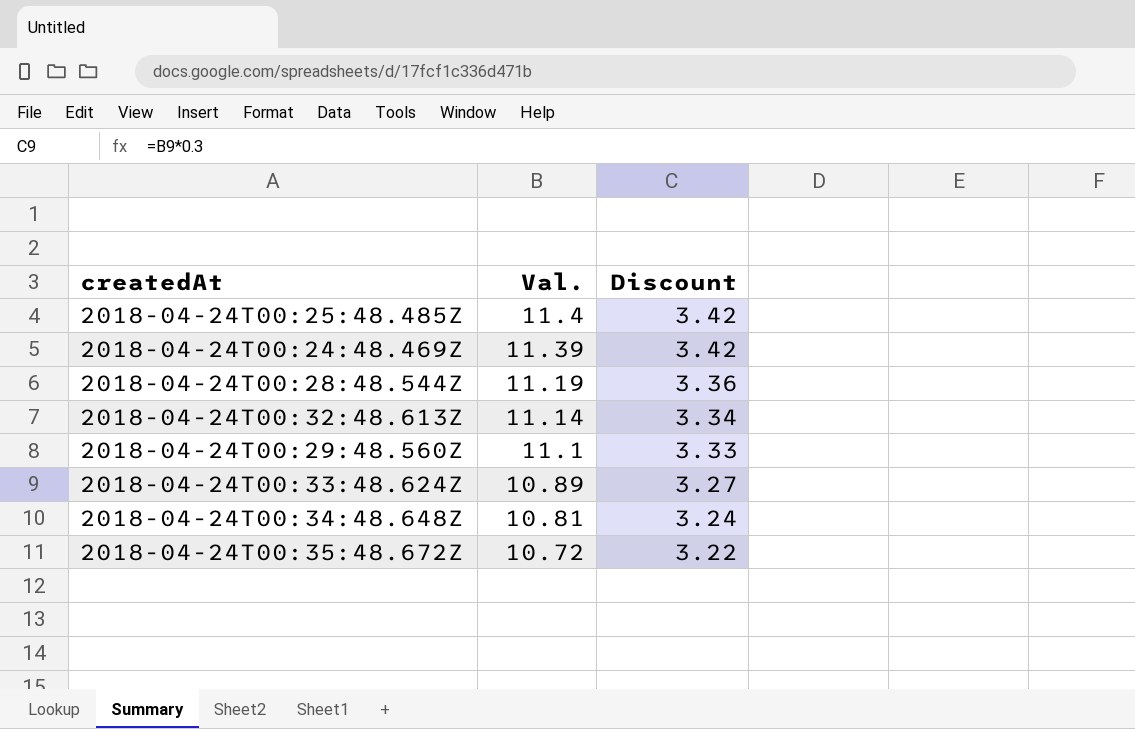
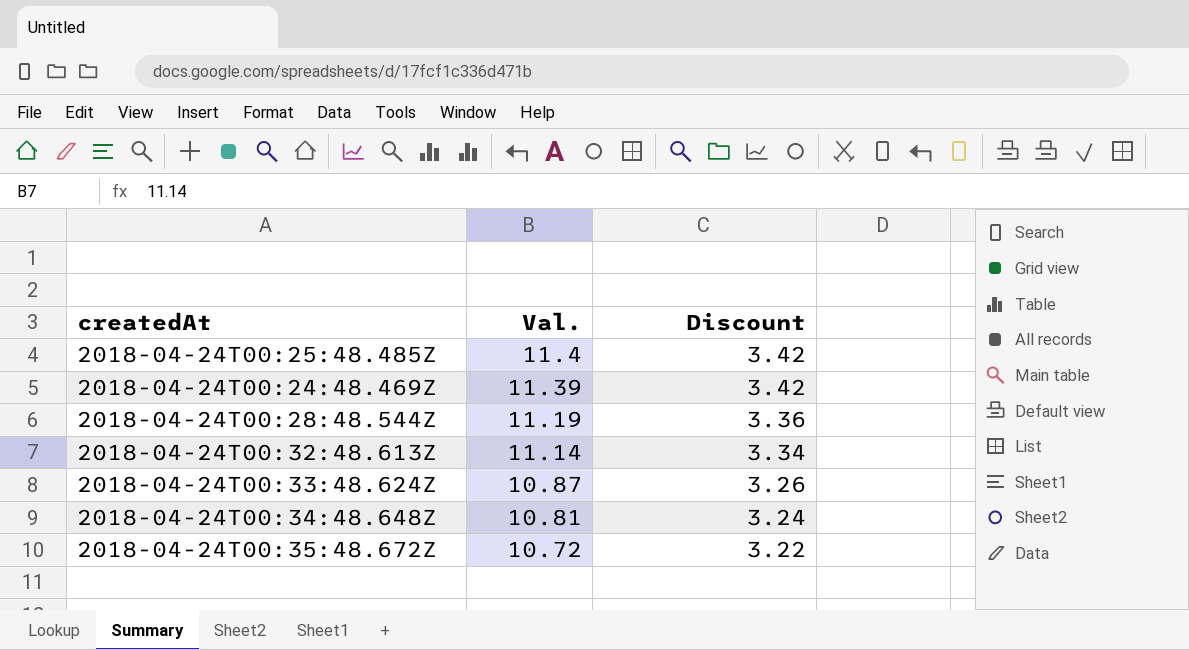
row 2018-04-24T00:29:48.560Z: 11.1 | 3.33 -> none
2018-04-24T00:33:48.624Z | Val.: 10.89 -> 10.87
2018-04-24T00:33:48.624Z | Discount: 3.27 -> 3.26

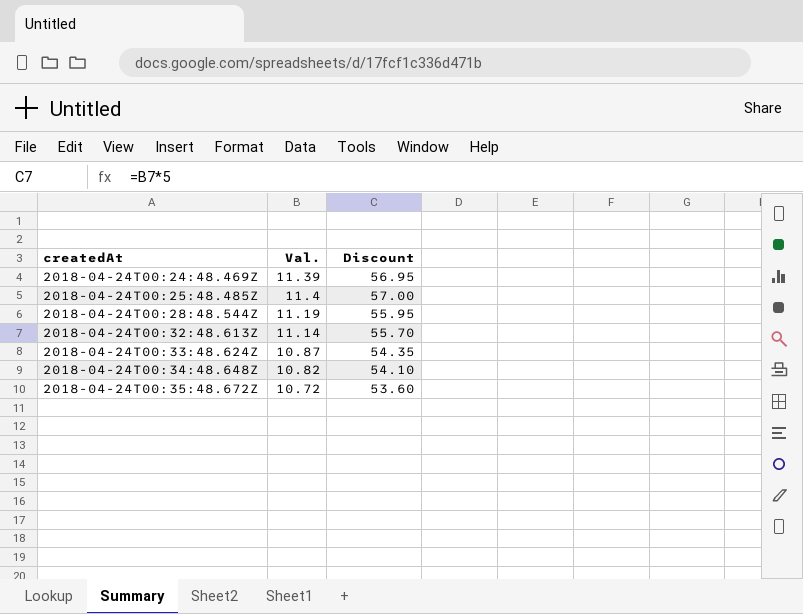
row order: Val. descending -> createdAt ascending
column Discount | formula: [Val.] * 0.3 -> [Val.] * 5
2018-04-24T00:34:48.648Z | Val.: 10.81 -> 10.82

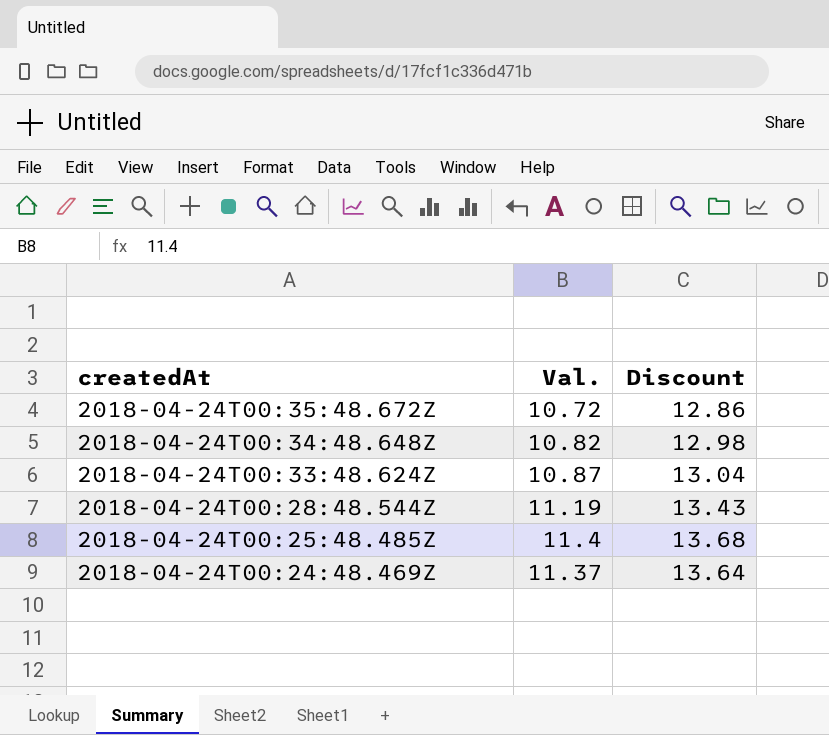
row order: createdAt ascending -> createdAt descending
column Discount | formula: [Val.] * 5 -> [Val.] * 1.2
row 2018-04-24T00:32:48.613Z: 11.14 | 55.70 -> none
2018-04-24T00:24:48.469Z | Val.: 11.39 -> 11.37

